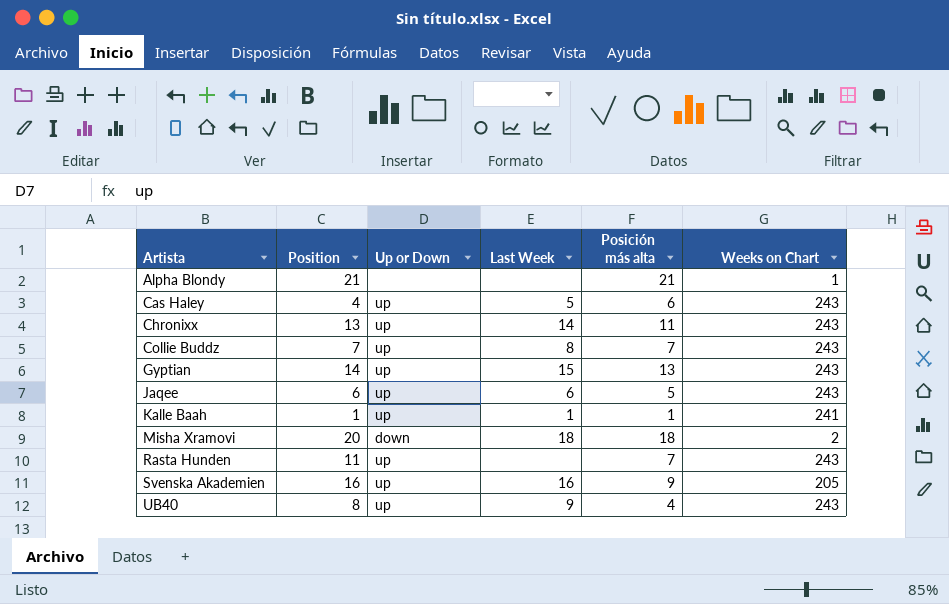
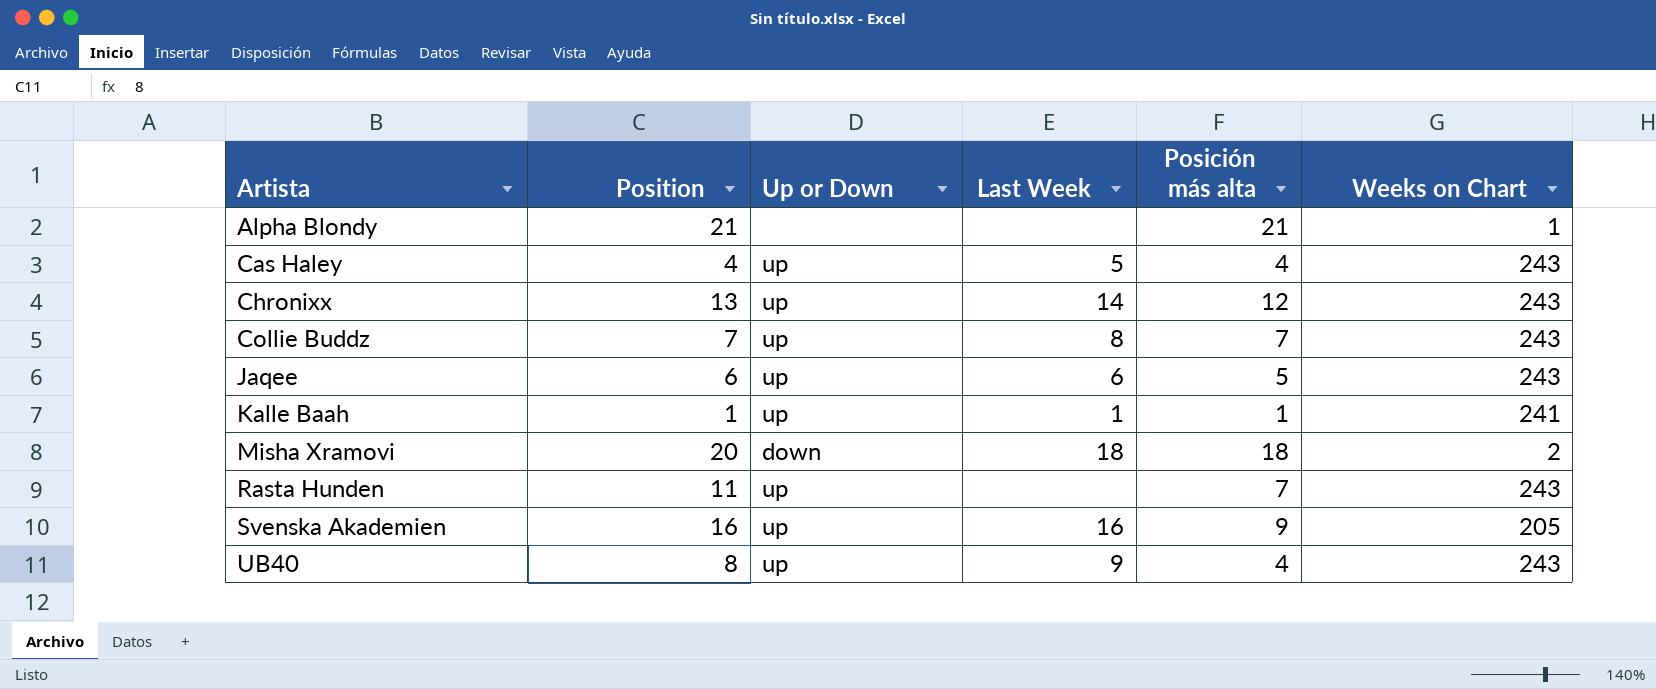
row Gyptian: 14 | up | 15 | 13 | 243 -> none
Cas Haley | Posición más alta: 6 -> 4
Chronixx | Posición más alta: 11 -> 12

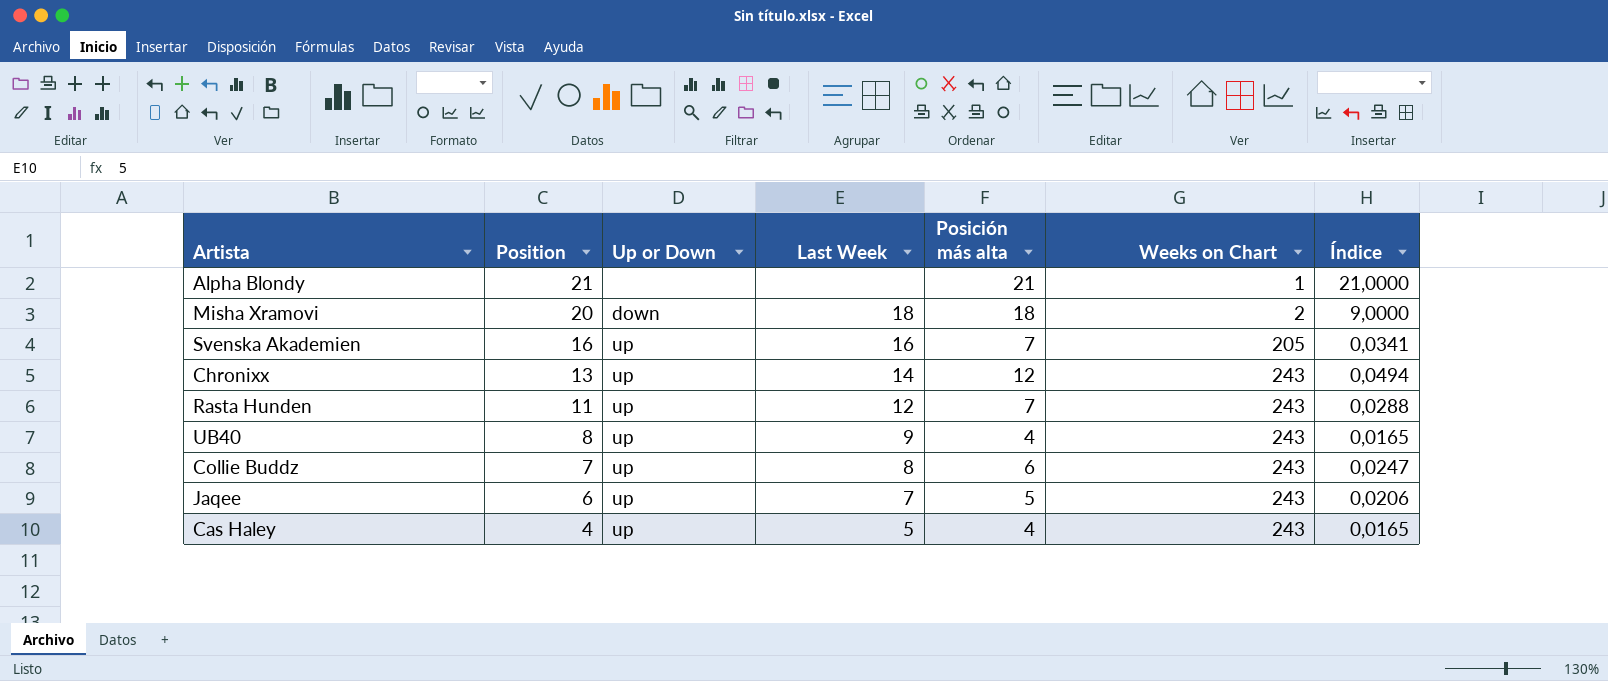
row order: Artista ascending -> Position descending
column Índice | formula: none -> [Posición más alta] / [Weeks on Chart]
row Kalle Baah: 1 | up | 1 | 1 | 241 -> none
Svenska Akademien | Posición más alta: 9 -> 7
Rasta Hunden | Last Week: none -> 12
Collie Buddz | Posición más alta: 7 -> 6
Jaqee | Last Week: 6 -> 7

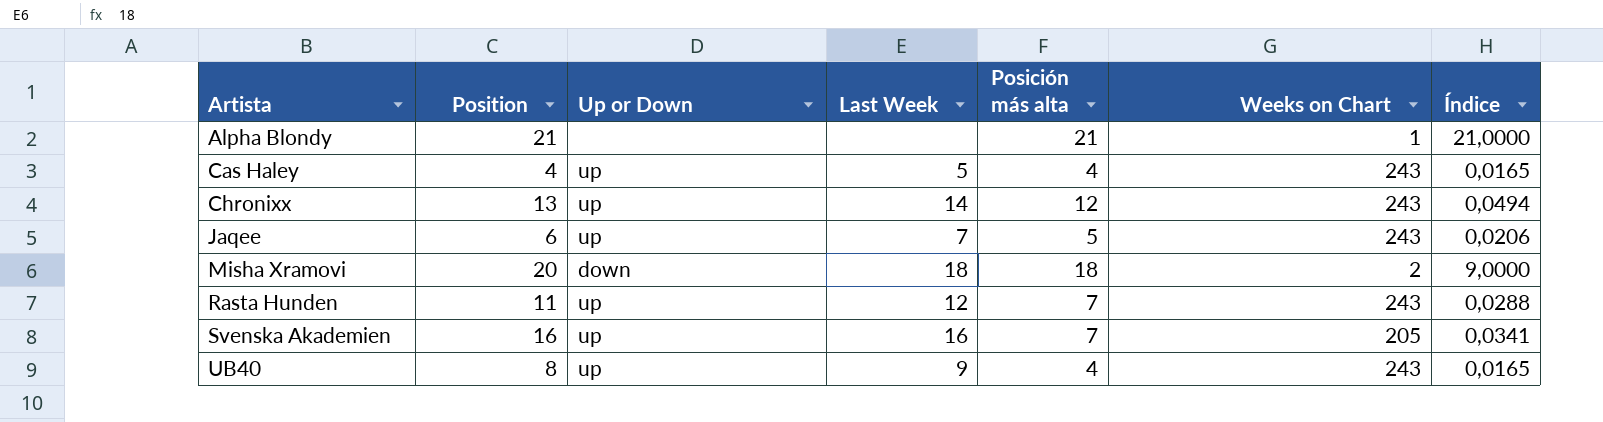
row order: Position descending -> Artista ascending
row Collie Buddz: 7 | up | 8 | 6 | 243 | 0,0247 -> none

